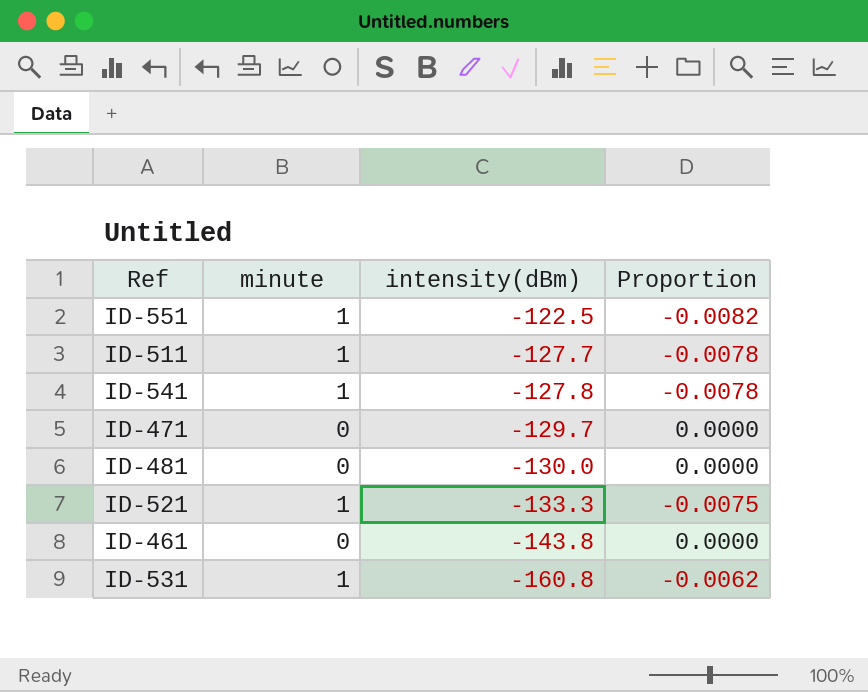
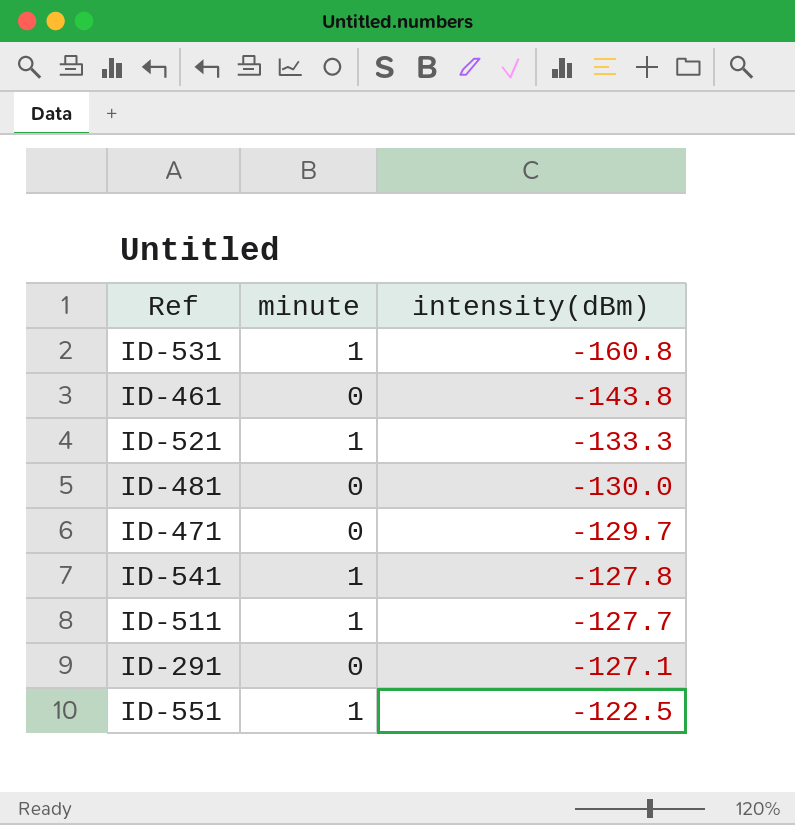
row order: intensity(dBm) descending -> intensity(dBm) ascending
column Proportion | formula: [minute] / [intensity(dBm)] -> none
row ID-291: none -> 0 | -127.1

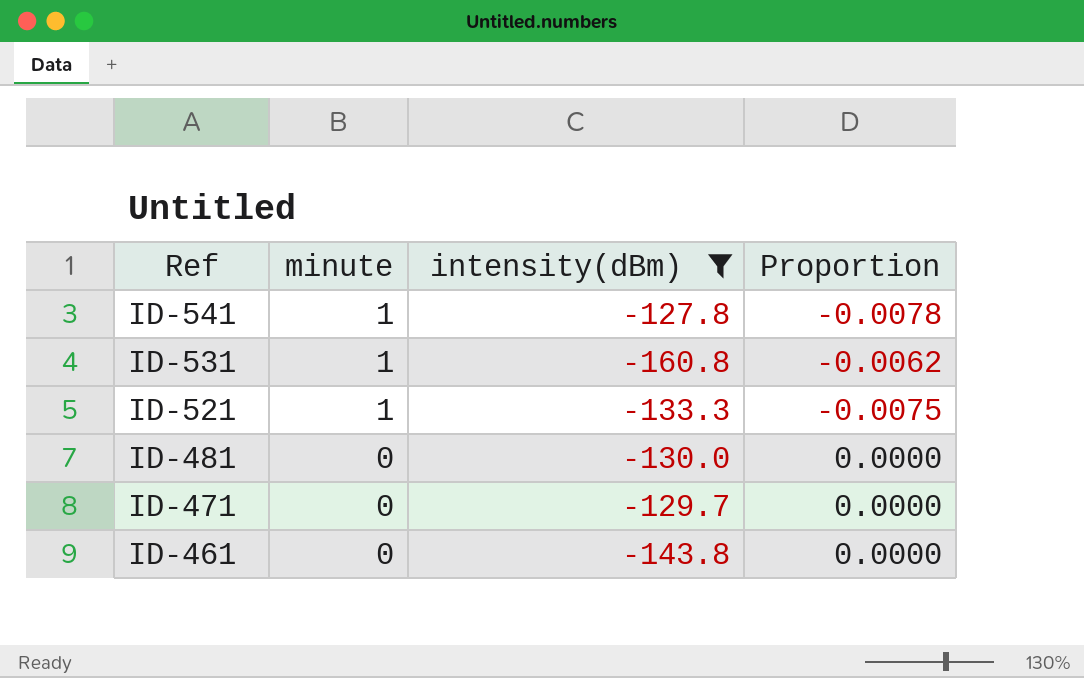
filter: none -> intensity(dBm) <= -127.8
row order: intensity(dBm) ascending -> Ref descending
column Proportion | formula: none -> [minute] / [intensity(dBm)]

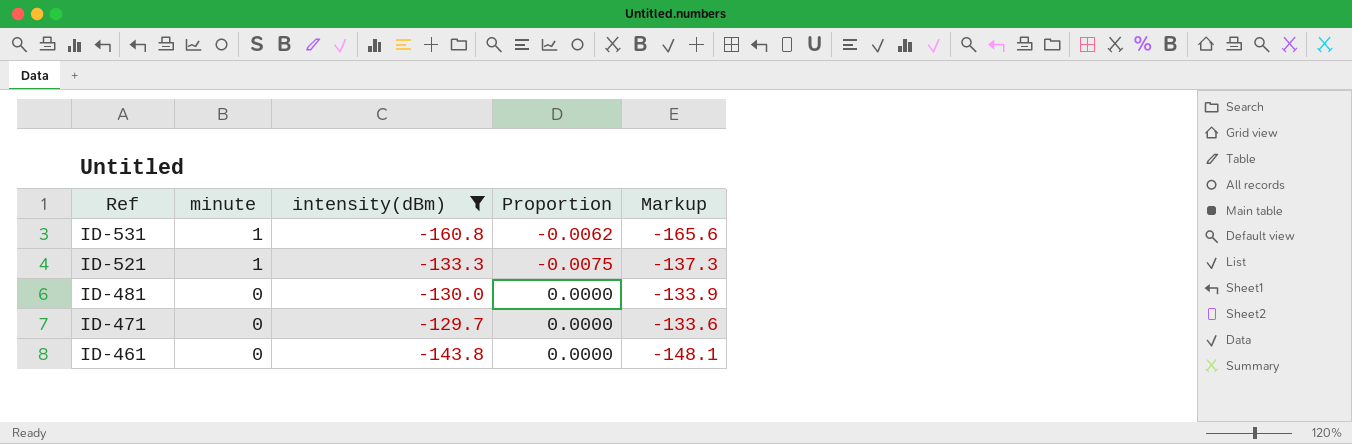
column Markup | formula: none -> [intensity(dBm)] * 1.03
row ID-541: 1 | -127.8 | -0.0078 -> none

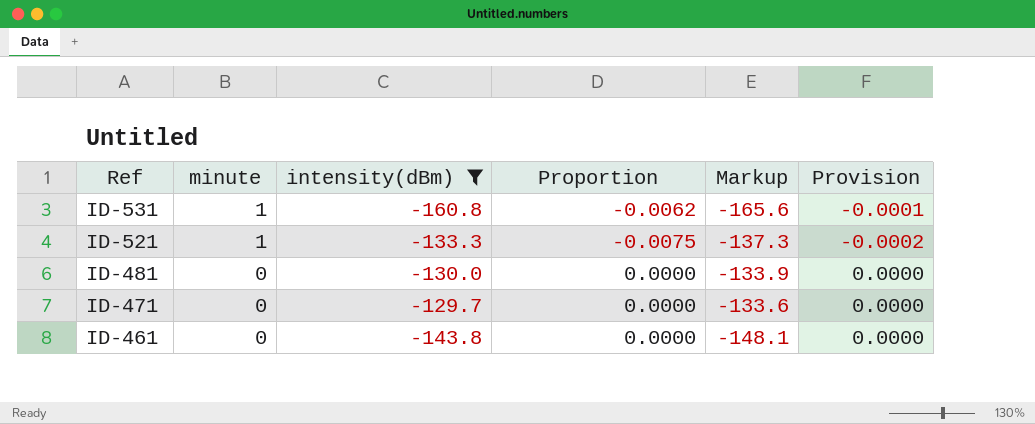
column Provision | formula: none -> [Proportion] * 0.02

